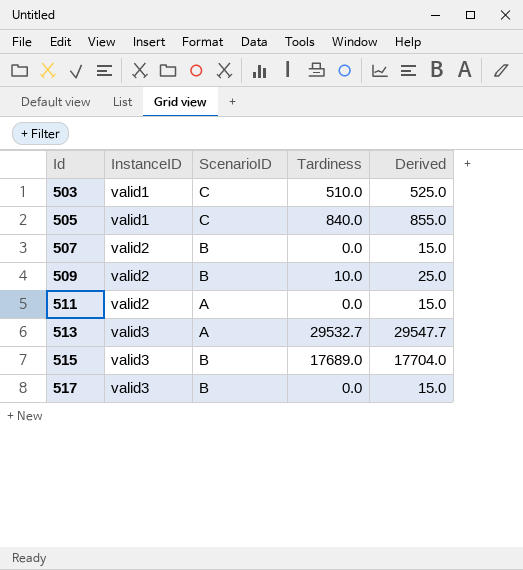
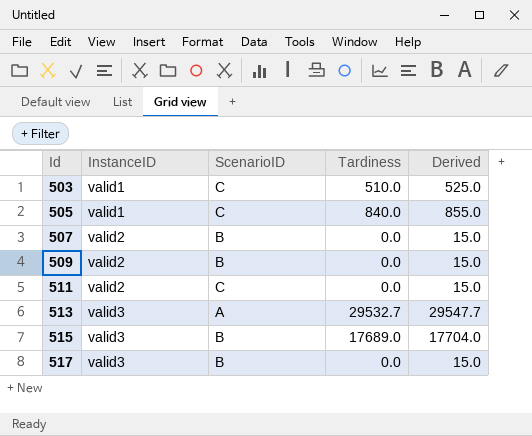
509 | Tardiness: 10.0 -> 0.0
509 | Derived: 25.0 -> 15.0
511 | ScenarioID: A -> C

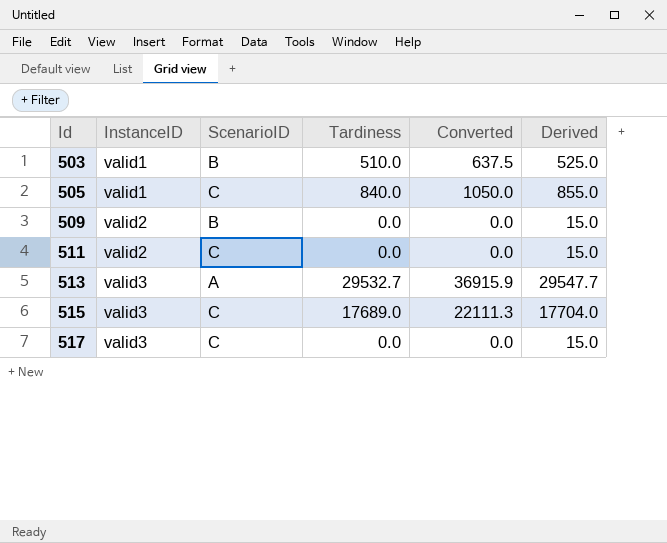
column Converted | formula: none -> [Tardiness] * 1.25
row 507: valid2 | B | 0.0 | 15.0 -> none
503 | ScenarioID: C -> B
515 | ScenarioID: B -> C
517 | ScenarioID: B -> C

